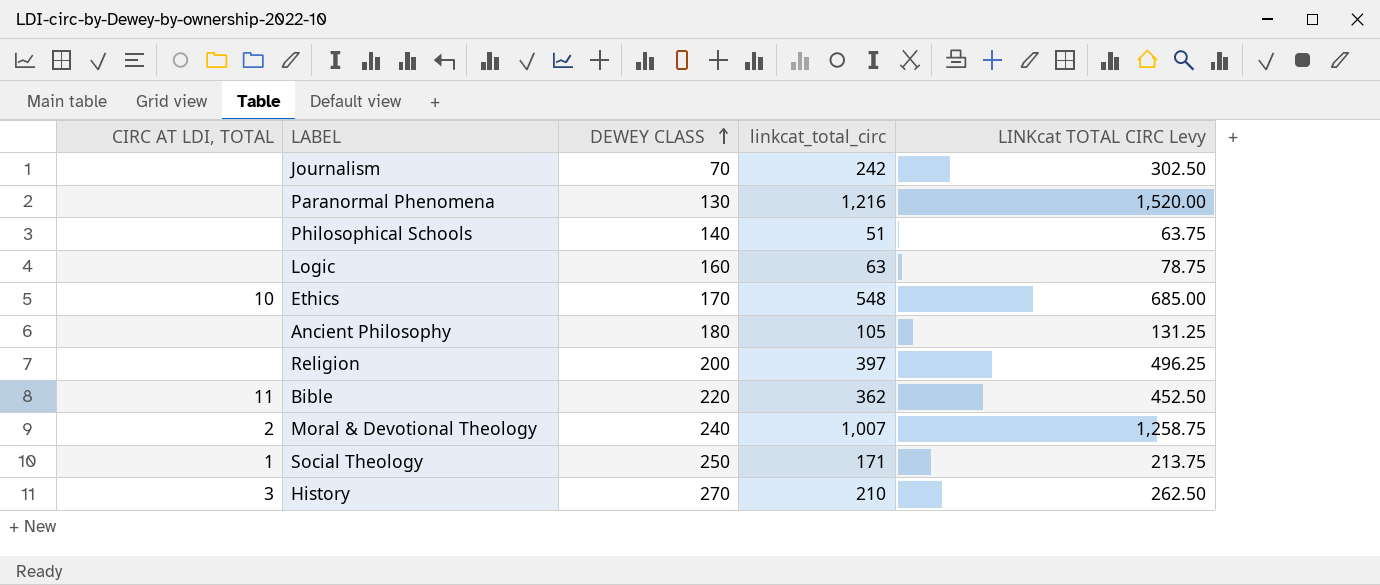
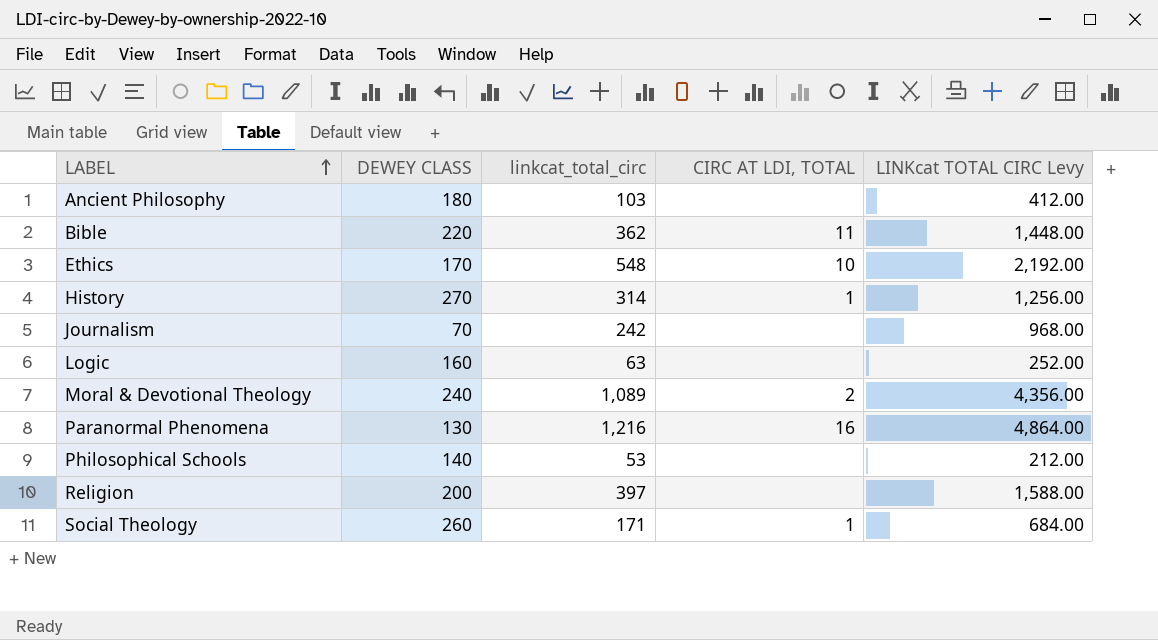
row order: DEWEY CLASS ascending -> LABEL ascending
column CIRC AT LDI, TOTAL | position: 1 -> 4
column LINKcat TOTAL CIRC Levy | formula: [linkcat_total_circ] * 1.25 -> [linkcat_total_circ] * 4
Ancient Philosophy | linkcat_total_circ: 105 -> 103
History | linkcat_total_circ: 210 -> 314
History | CIRC AT LDI, TOTAL: 3 -> 1
Moral & Devotional Theology | linkcat_total_circ: 1,007 -> 1,089
Paranormal Phenomena | CIRC AT LDI, TOTAL: none -> 16
Philosophical Schools | linkcat_total_circ: 51 -> 53
Social Theology | DEWEY CLASS: 250 -> 260

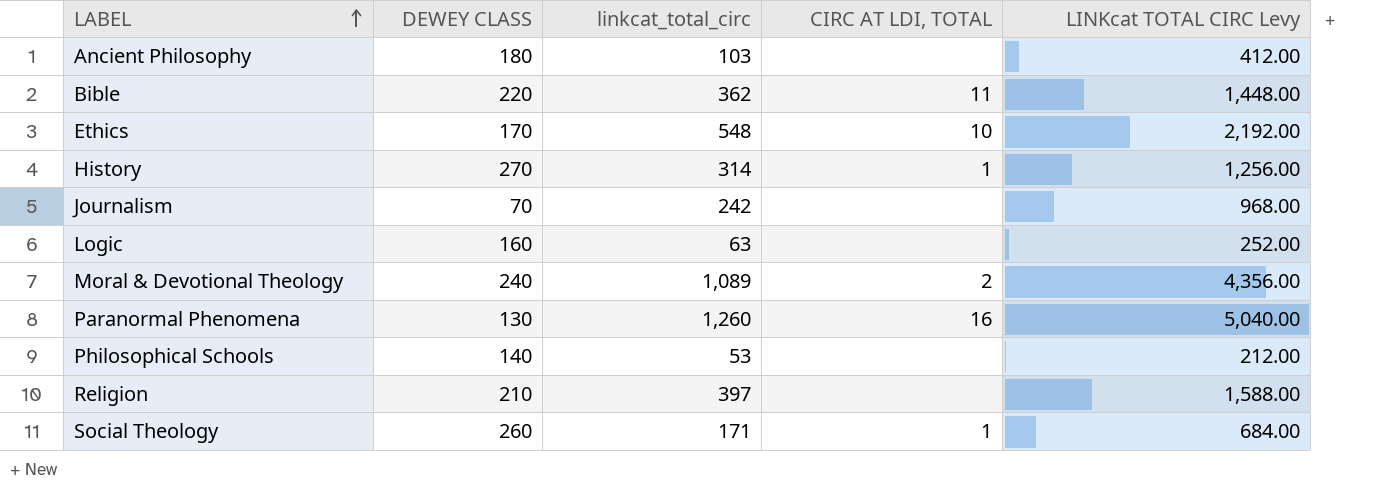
Paranormal Phenomena | linkcat_total_circ: 1,216 -> 1,260
Paranormal Phenomena | LINKcat TOTAL CIRC Levy: 4,864.00 -> 5,040.00
Religion | DEWEY CLASS: 200 -> 210

